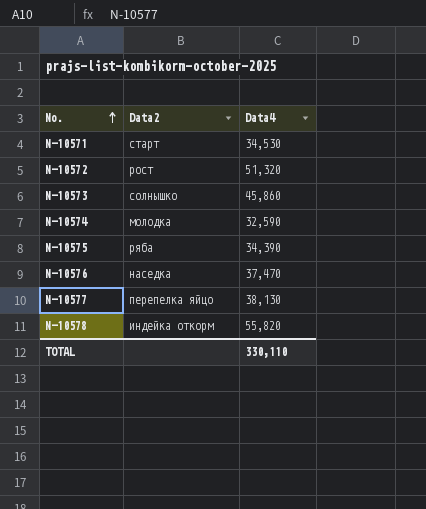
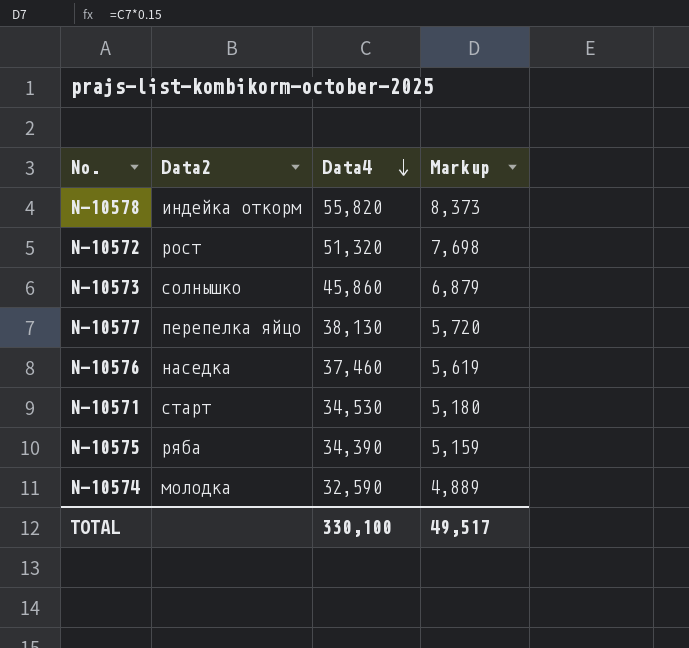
row order: No. ascending -> Data4 descending
column Markup | formula: none -> [Data4] * 0.15
N-10576 | Data4: 37,470 -> 37,460
TOTAL | Data4: 330,110 -> 330,100

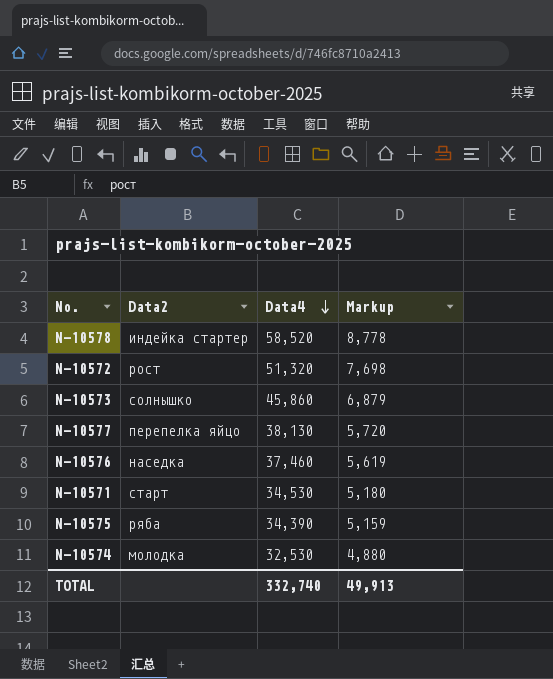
N-10578 | Data2: индейка откорм -> индейка стартер
N-10578 | Data4: 55,820 -> 58,520
N-10578 | Markup: 8,373 -> 8,778
N-10574 | Data4: 32,590 -> 32,530
N-10574 | Markup: 4,889 -> 4,880
TOTAL | Data4: 330,100 -> 332,740
TOTAL | Markup: 49,517 -> 49,913

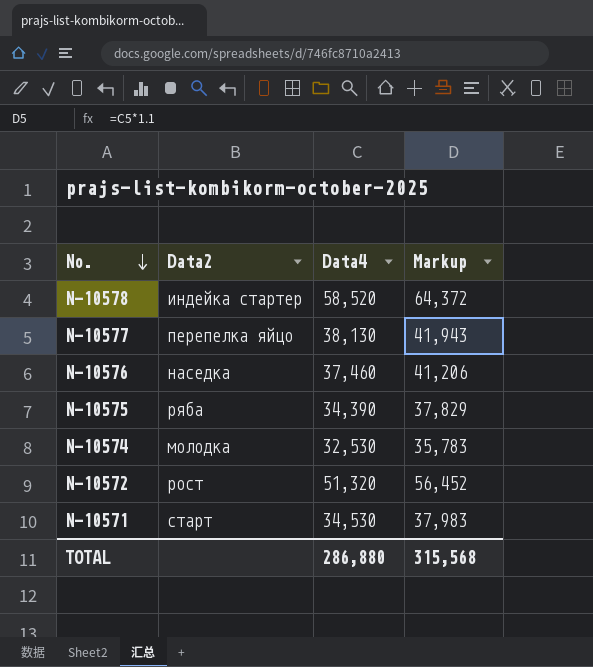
row order: Data4 descending -> No. descending
column Markup | formula: [Data4] * 0.15 -> [Data4] * 1.1
row N-10573: солнышко | 45,860 | 6,879 -> none
TOTAL | Data4: 332,740 -> 286,880
TOTAL | Markup: 49,913 -> 315,568

